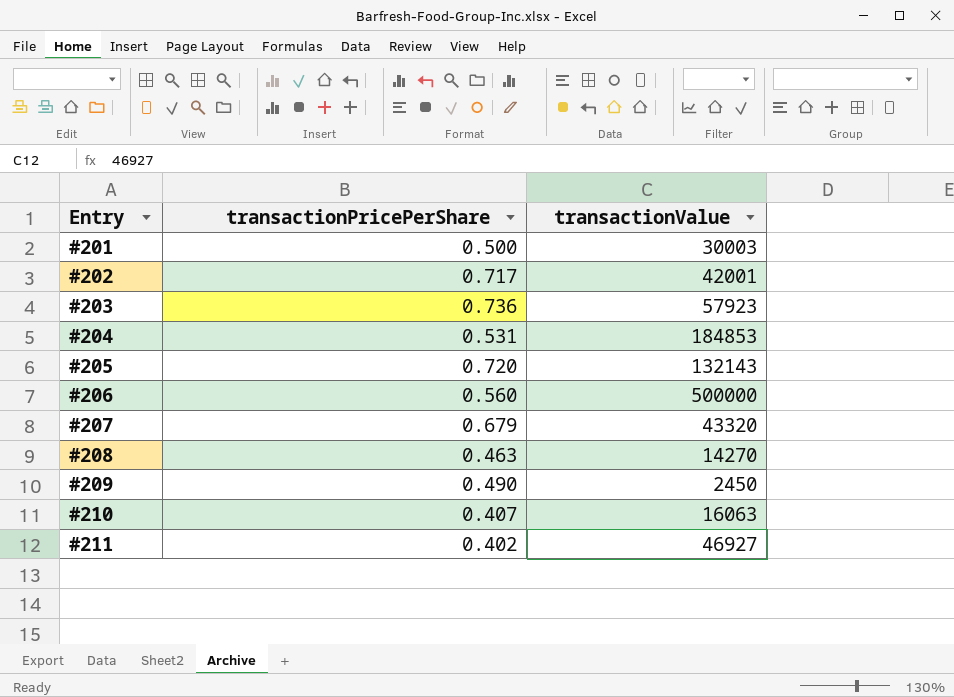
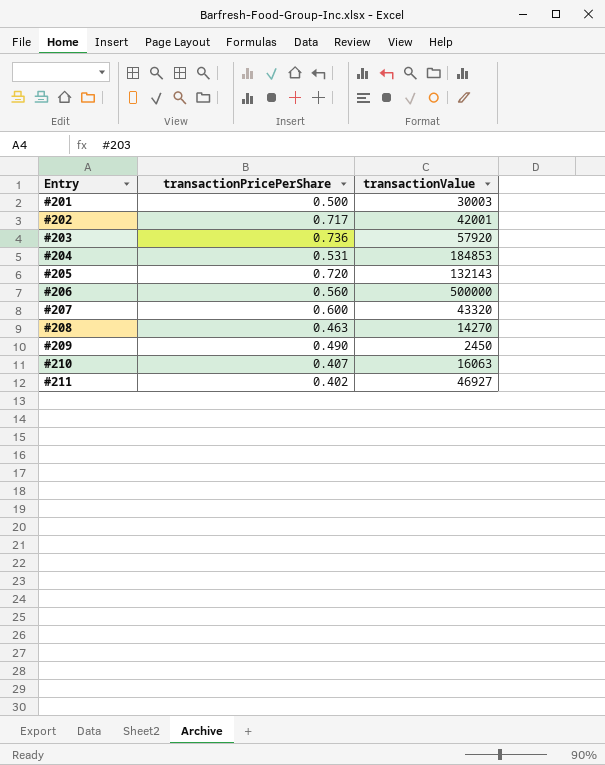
#203 | transactionValue: 57923 -> 57920
#207 | transactionPricePerShare: 0.679 -> 0.600

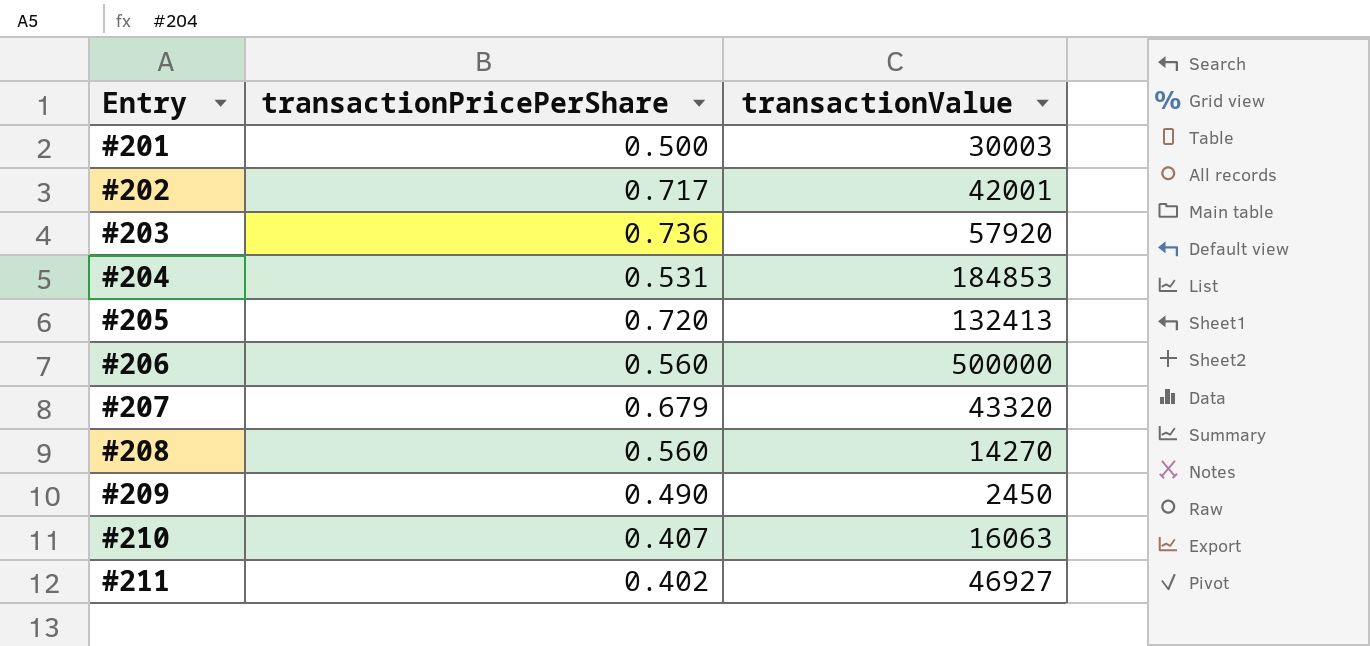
#205 | transactionValue: 132143 -> 132413
#207 | transactionPricePerShare: 0.600 -> 0.679
#208 | transactionPricePerShare: 0.463 -> 0.560

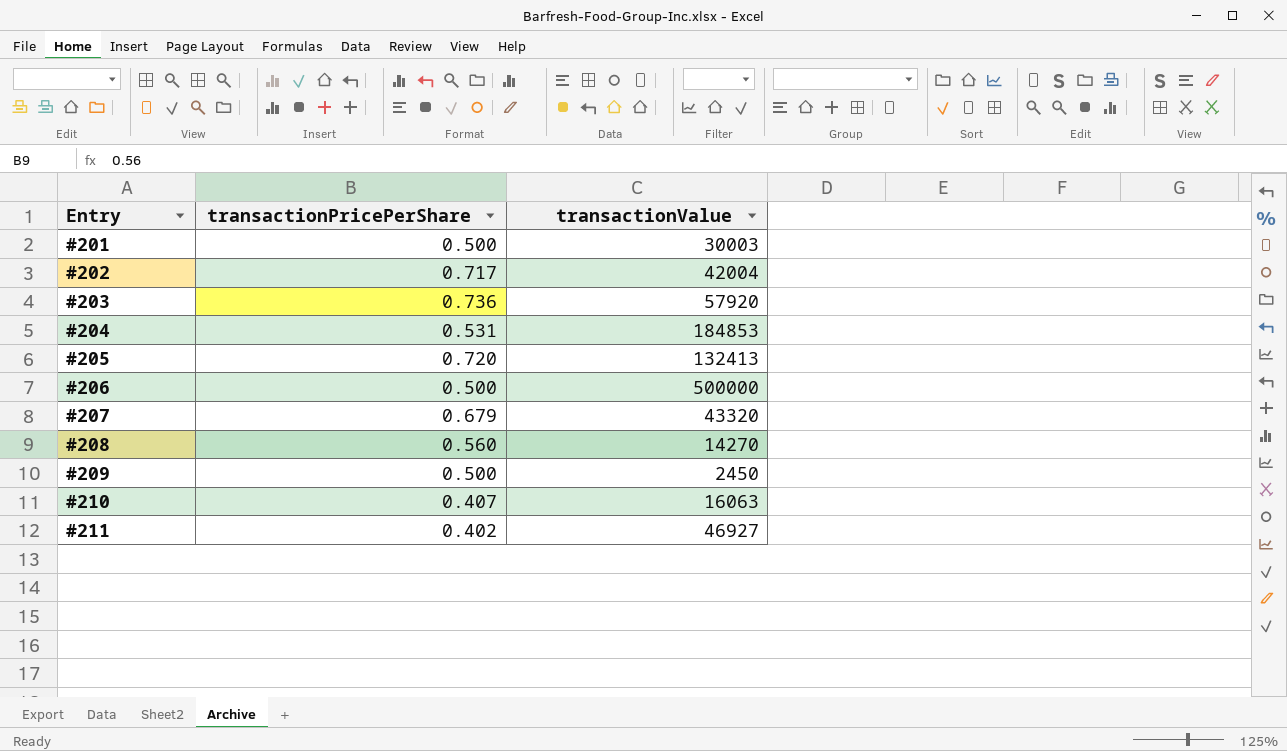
#202 | transactionValue: 42001 -> 42004
#206 | transactionPricePerShare: 0.560 -> 0.500
#209 | transactionPricePerShare: 0.490 -> 0.500

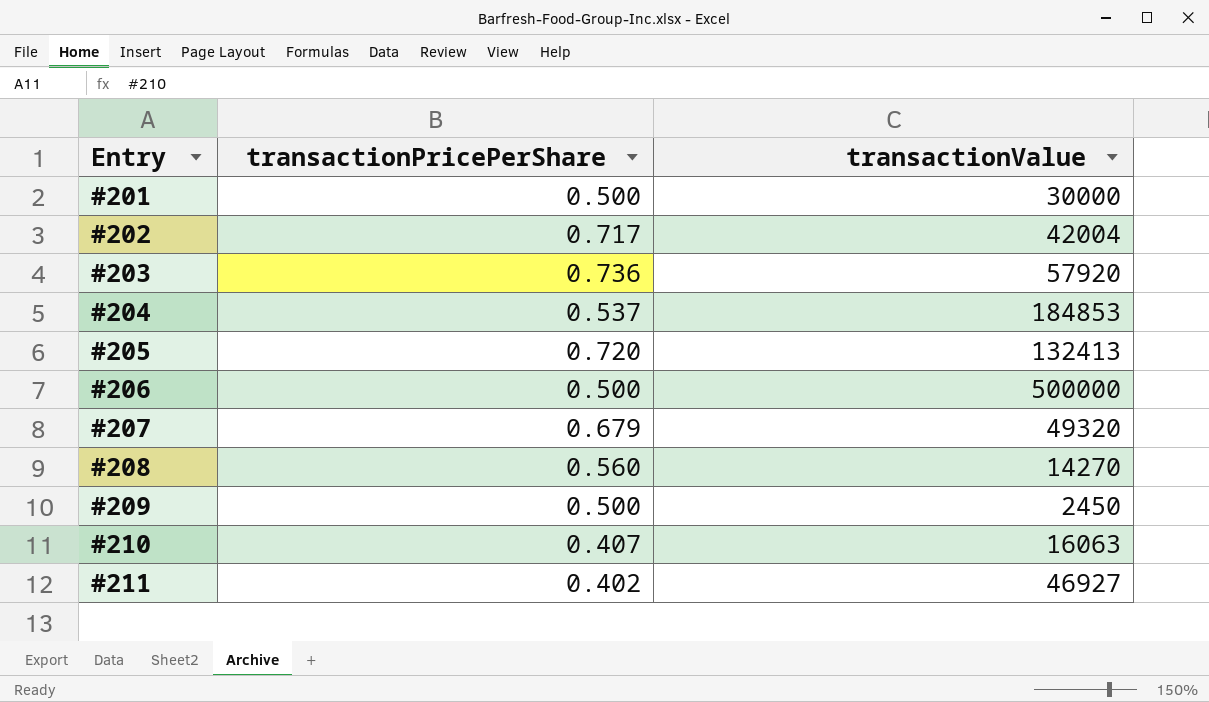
#201 | transactionValue: 30003 -> 30000
#204 | transactionPricePerShare: 0.531 -> 0.537
#207 | transactionValue: 43320 -> 49320

